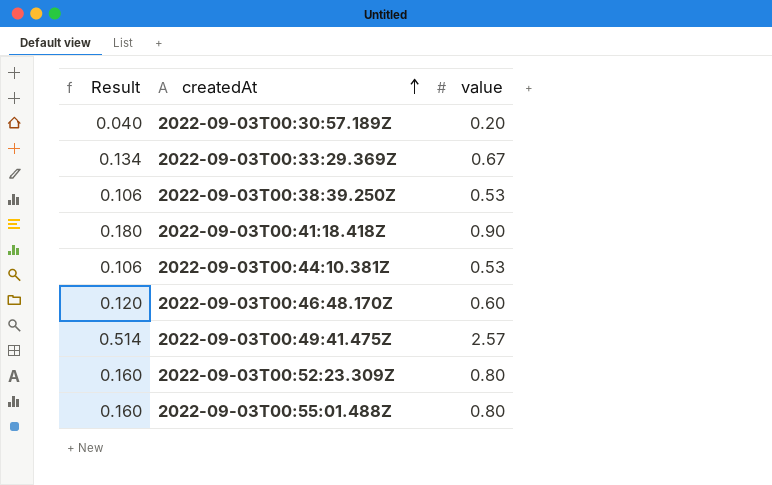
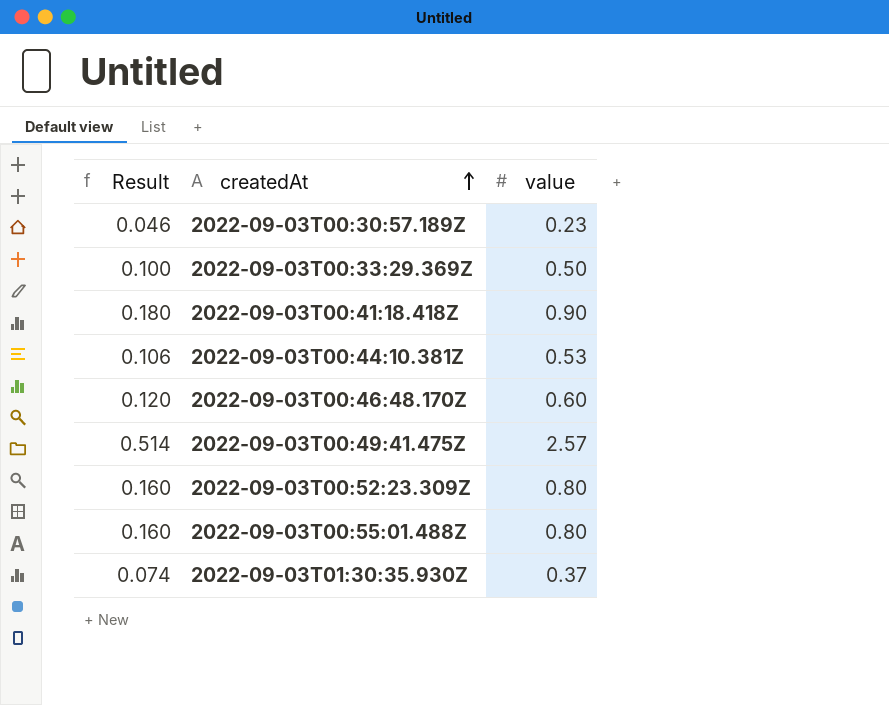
row 2022-09-03T00:38:39.250Z: 0.106 | 0.53 -> none
2022-09-03T00:30:57.189Z | Result: 0.040 -> 0.046
2022-09-03T00:30:57.189Z | value: 0.20 -> 0.23
2022-09-03T00:33:29.369Z | Result: 0.134 -> 0.100
2022-09-03T00:33:29.369Z | value: 0.67 -> 0.50
row 2022-09-03T01:30:35.930Z: none -> 0.074 | 0.37

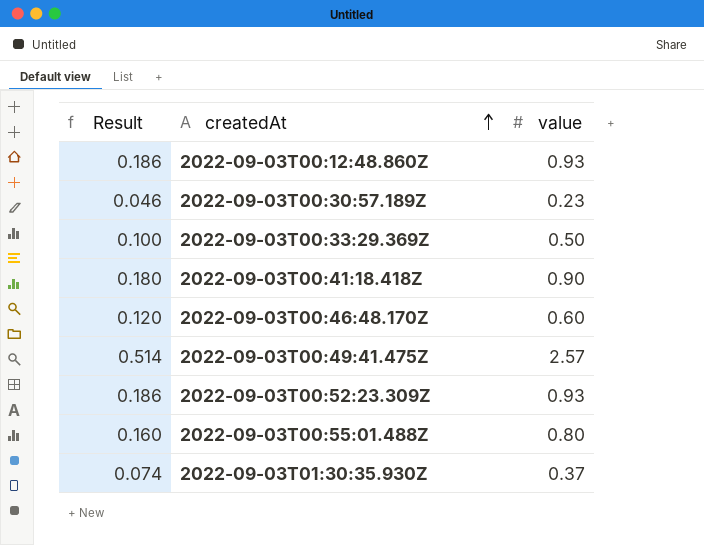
row 2022-09-03T00:44:10.381Z: 0.106 | 0.53 -> none
row 2022-09-03T00:12:48.860Z: none -> 0.186 | 0.93
2022-09-03T00:52:23.309Z | Result: 0.160 -> 0.186
2022-09-03T00:52:23.309Z | value: 0.80 -> 0.93

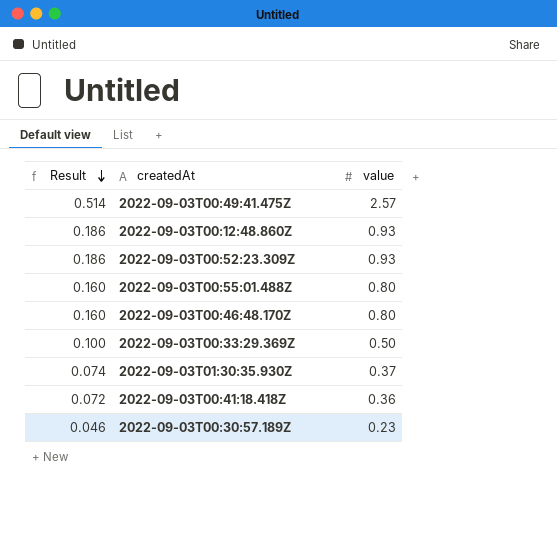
row order: createdAt ascending -> Result descending
2022-09-03T00:46:48.170Z | Result: 0.120 -> 0.160
2022-09-03T00:46:48.170Z | value: 0.60 -> 0.80
2022-09-03T00:41:18.418Z | Result: 0.180 -> 0.072
2022-09-03T00:41:18.418Z | value: 0.90 -> 0.36

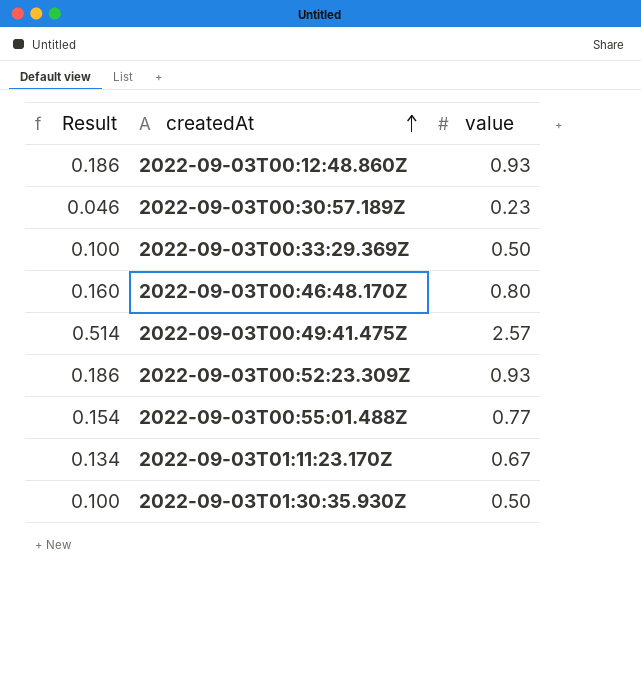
row order: Result descending -> createdAt ascending
row 2022-09-03T00:41:18.418Z: 0.072 | 0.36 -> none
2022-09-03T00:55:01.488Z | Result: 0.160 -> 0.154
2022-09-03T00:55:01.488Z | value: 0.80 -> 0.77
row 2022-09-03T01:11:23.170Z: none -> 0.134 | 0.67
2022-09-03T01:30:35.930Z | Result: 0.074 -> 0.100
2022-09-03T01:30:35.930Z | value: 0.37 -> 0.50

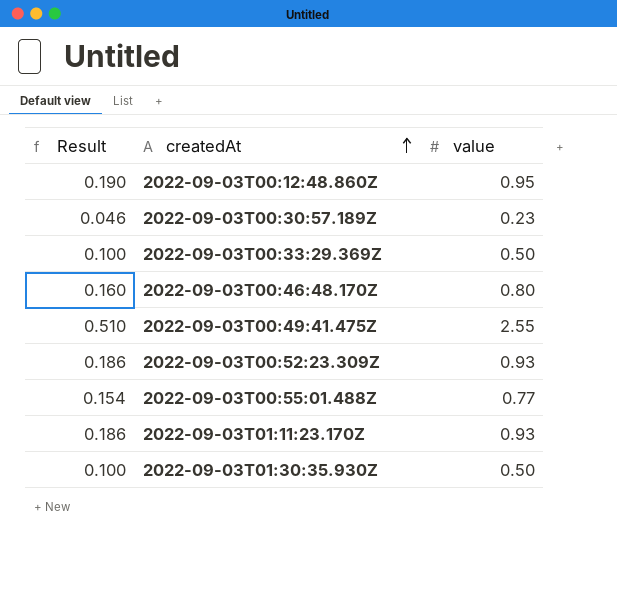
2022-09-03T00:12:48.860Z | Result: 0.186 -> 0.190
2022-09-03T00:12:48.860Z | value: 0.93 -> 0.95
2022-09-03T00:49:41.475Z | Result: 0.514 -> 0.510
2022-09-03T00:49:41.475Z | value: 2.57 -> 2.55
2022-09-03T01:11:23.170Z | Result: 0.134 -> 0.186
2022-09-03T01:11:23.170Z | value: 0.67 -> 0.93

